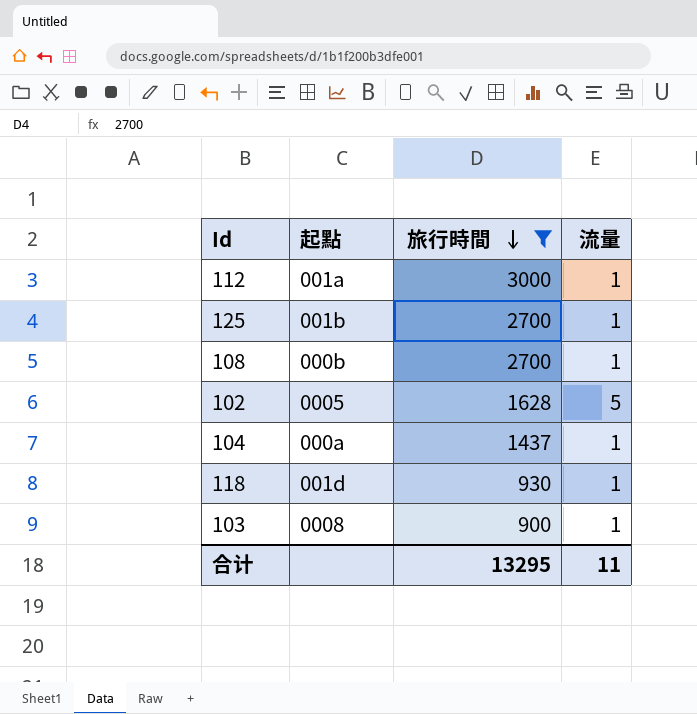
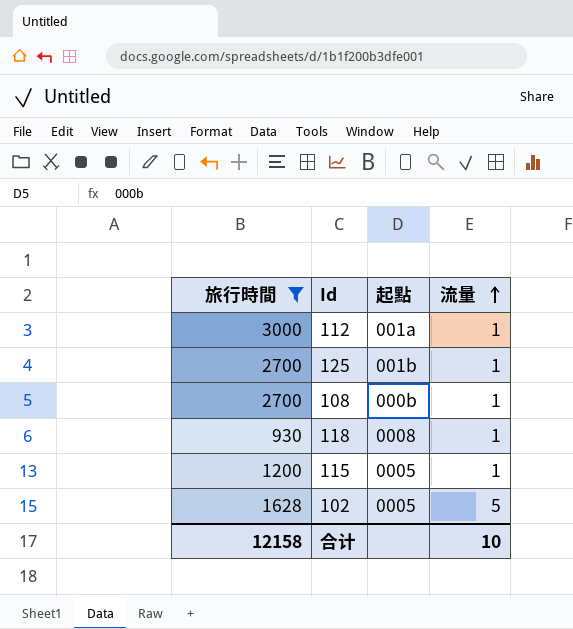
row order: 旅行時間 descending -> 流量 ascending
column 旅行時間 | position: 3 -> 1
row 104: 000a | 1437 | 1 -> none
row 103: 0008 | 900 | 1 -> none
118 | 起點: 001d -> 0008
row 115: none -> 1200 | 0005 | 1
合计 | 旅行時間: 13295 -> 12158
合计 | 流量: 11 -> 10

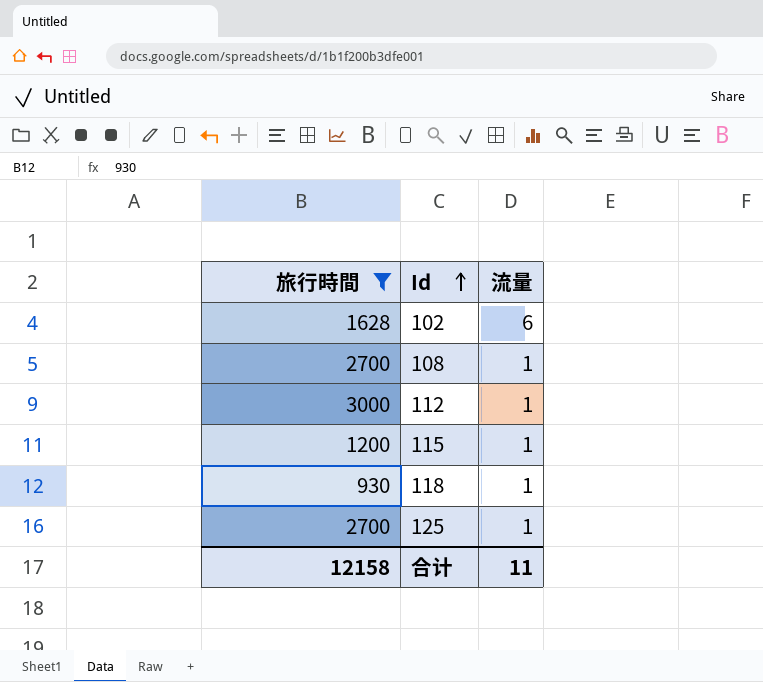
row order: 流量 ascending -> Id ascending
column 起點 | position: 3 -> none
102 | 流量: 5 -> 6
合计 | 流量: 10 -> 11

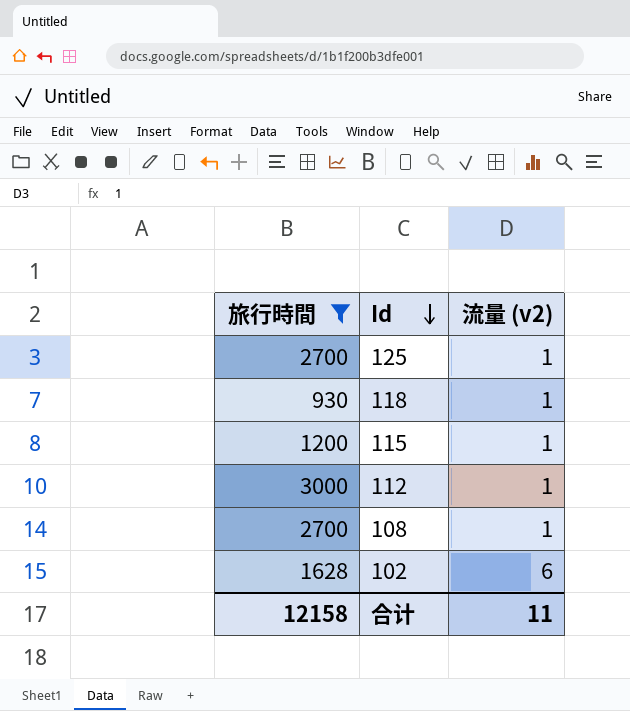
row order: Id ascending -> Id descending
column name: 流量 -> 流量 (v2)

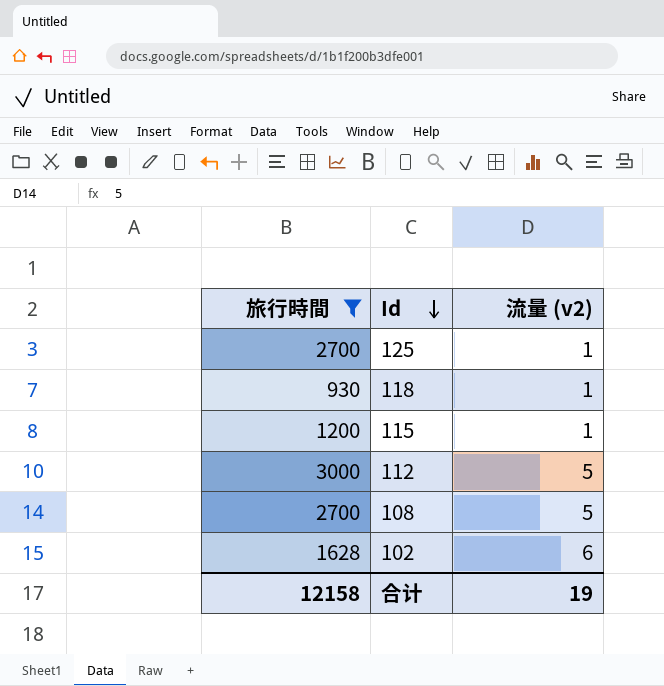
112 | 流量 (v2): 1 -> 5
108 | 流量 (v2): 1 -> 5
合计 | 流量 (v2): 11 -> 19

